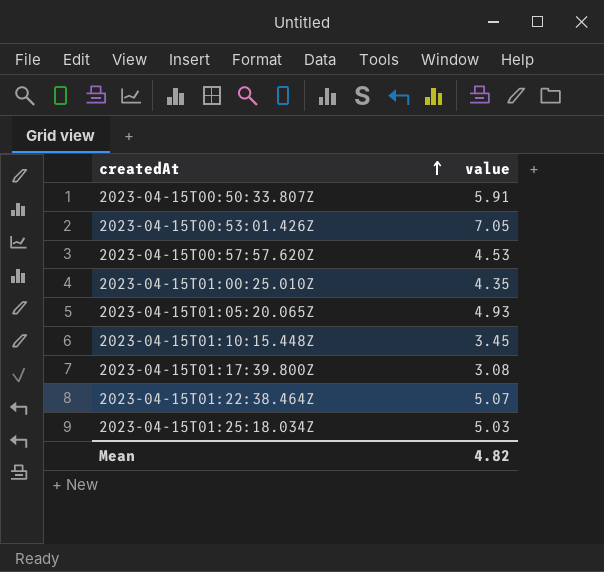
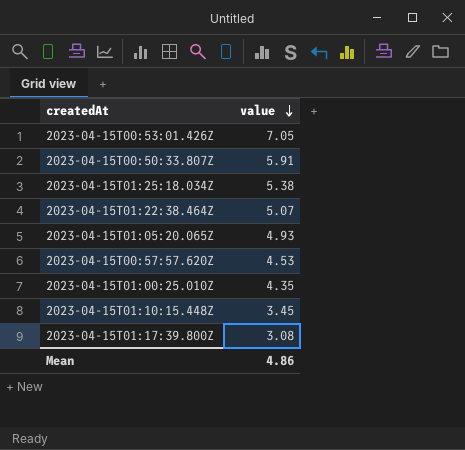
row order: createdAt ascending -> value descending
2023-04-15T01:25:18.034Z | value: 5.03 -> 5.38
Mean | value: 4.82 -> 4.86

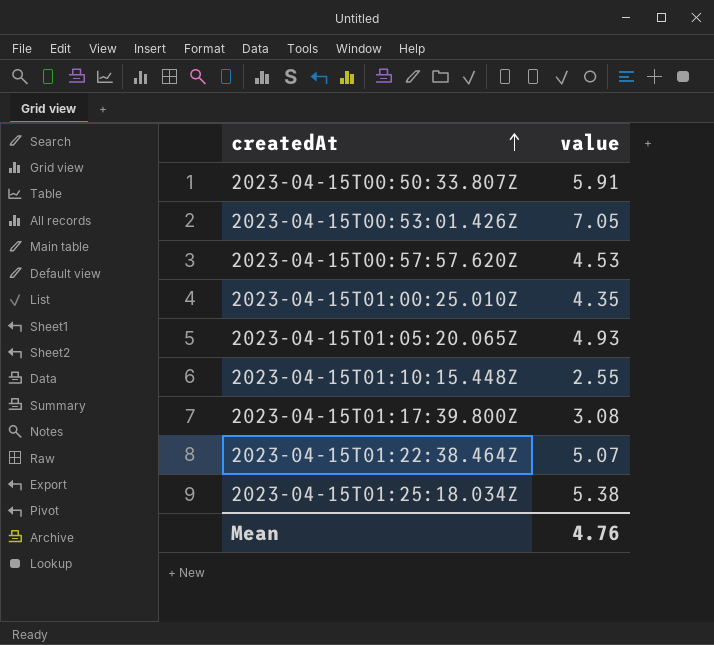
row order: value descending -> createdAt ascending
2023-04-15T01:10:15.448Z | value: 3.45 -> 2.55
Mean | value: 4.86 -> 4.76

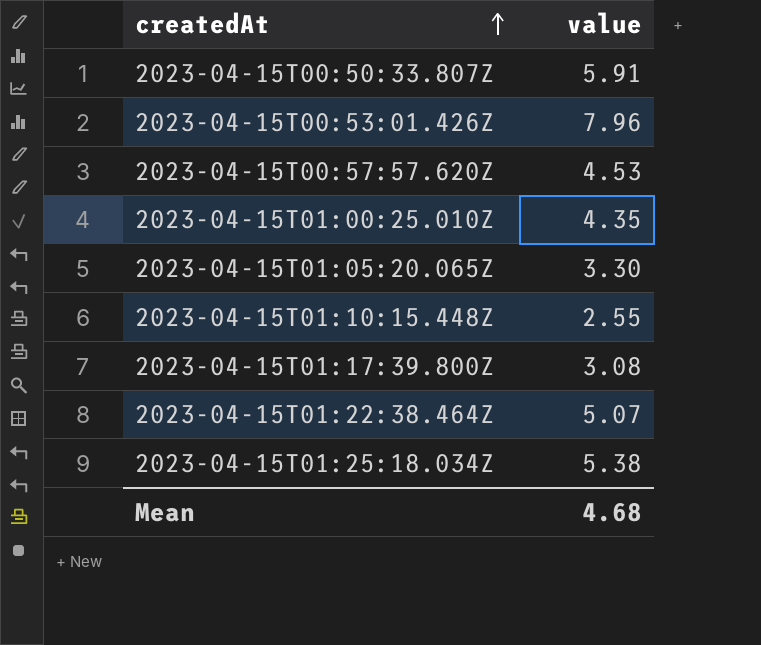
2023-04-15T00:53:01.426Z | value: 7.05 -> 7.96
2023-04-15T01:05:20.065Z | value: 4.93 -> 3.30
Mean | value: 4.76 -> 4.68

